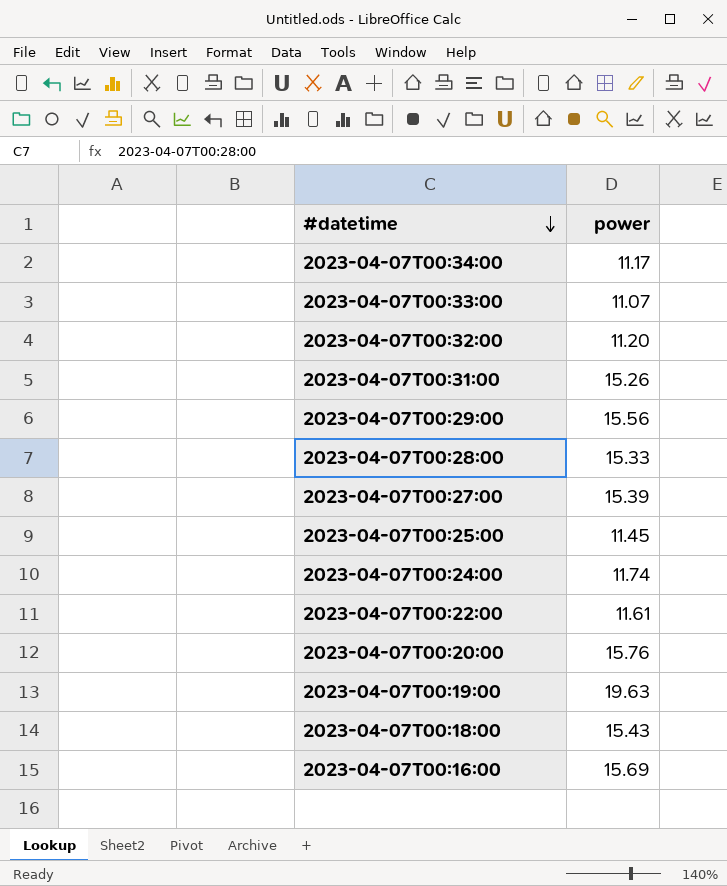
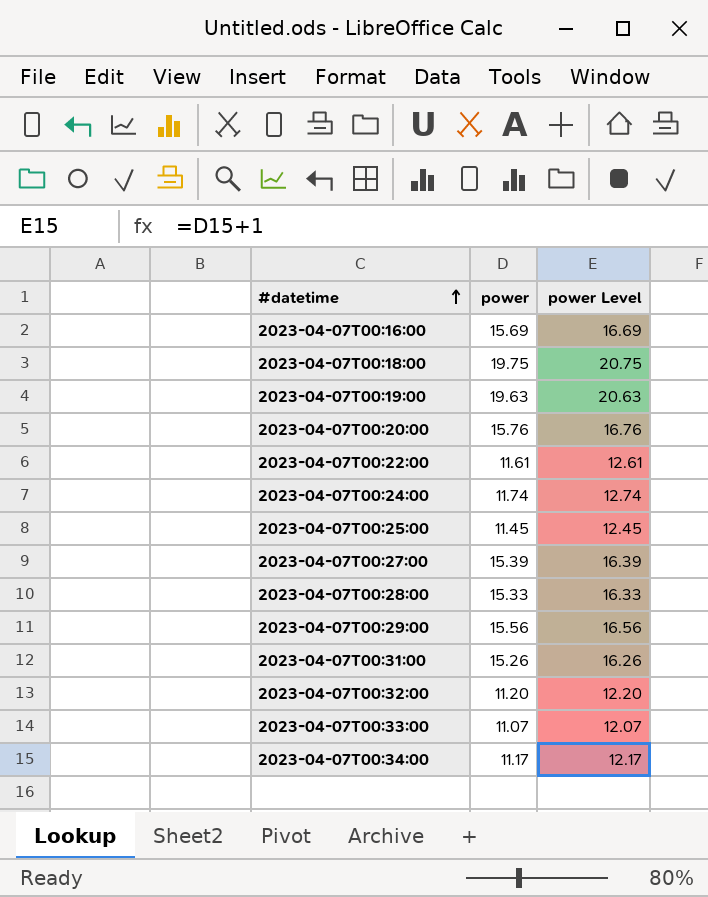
row order: #datetime descending -> #datetime ascending
column power Level | formula: none -> [power] + 1
2023-04-07T00:18:00 | power: 15.43 -> 19.75

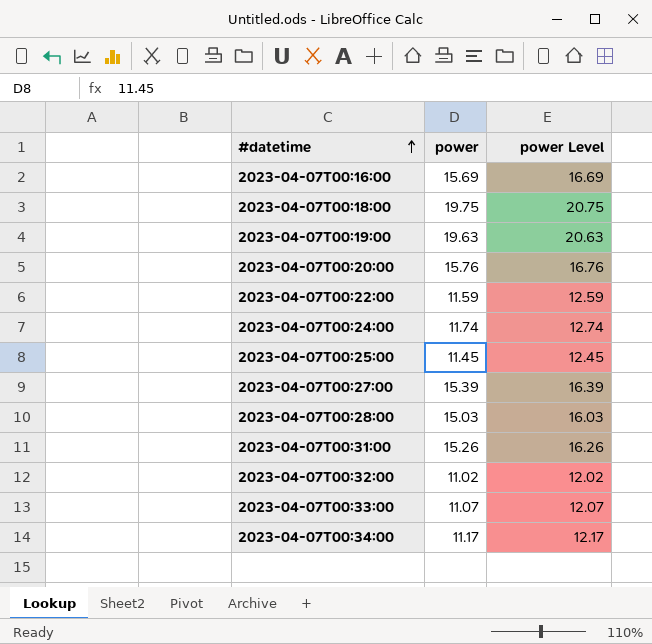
row 2023-04-07T00:29:00: 15.56 | 16.56 -> none
2023-04-07T00:22:00 | power: 11.61 -> 11.59
2023-04-07T00:22:00 | power Level: 12.61 -> 12.59
2023-04-07T00:28:00 | power: 15.33 -> 15.03
2023-04-07T00:28:00 | power Level: 16.33 -> 16.03
2023-04-07T00:32:00 | power: 11.20 -> 11.02
2023-04-07T00:32:00 | power Level: 12.20 -> 12.02

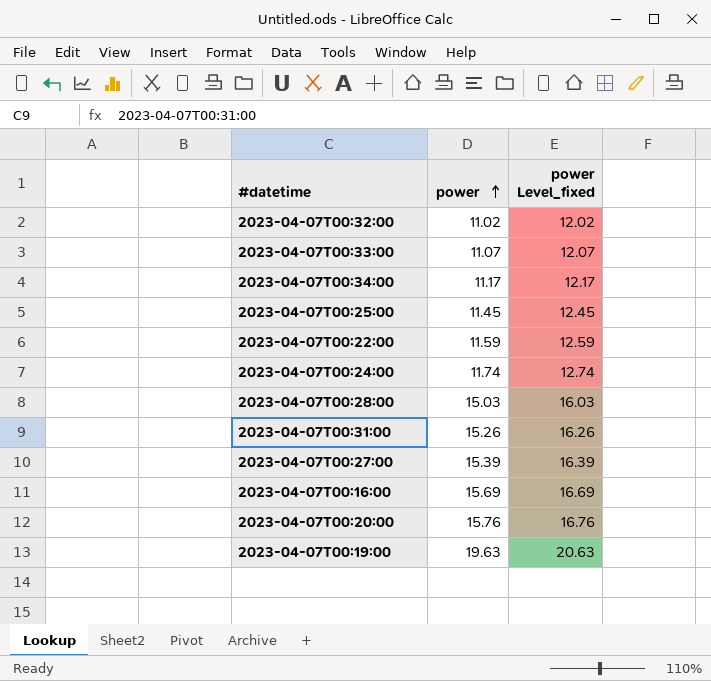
row order: #datetime ascending -> power ascending
column name: power Level -> power Level_fixed
row 2023-04-07T00:18:00: 19.75 | 20.75 -> none

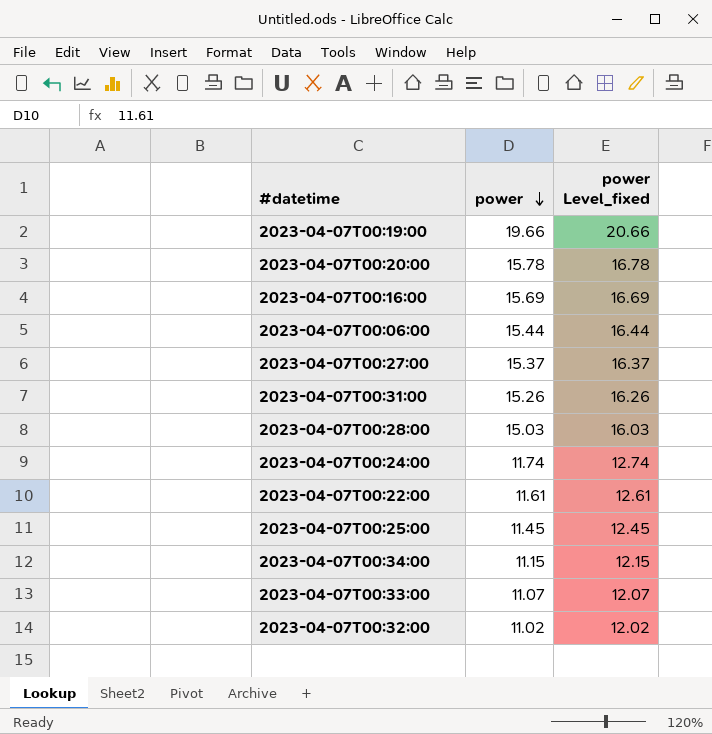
row order: power ascending -> power descending
2023-04-07T00:19:00 | power: 19.63 -> 19.66
2023-04-07T00:19:00 | power Level_fixed: 20.63 -> 20.66
2023-04-07T00:20:00 | power: 15.76 -> 15.78
2023-04-07T00:20:00 | power Level_fixed: 16.76 -> 16.78
row 2023-04-07T00:06:00: none -> 15.44 | 16.44
2023-04-07T00:27:00 | power: 15.39 -> 15.37
2023-04-07T00:27:00 | power Level_fixed: 16.39 -> 16.37
2023-04-07T00:22:00 | power: 11.59 -> 11.61
2023-04-07T00:22:00 | power Level_fixed: 12.59 -> 12.61
2023-04-07T00:34:00 | power: 11.17 -> 11.15
2023-04-07T00:34:00 | power Level_fixed: 12.17 -> 12.15

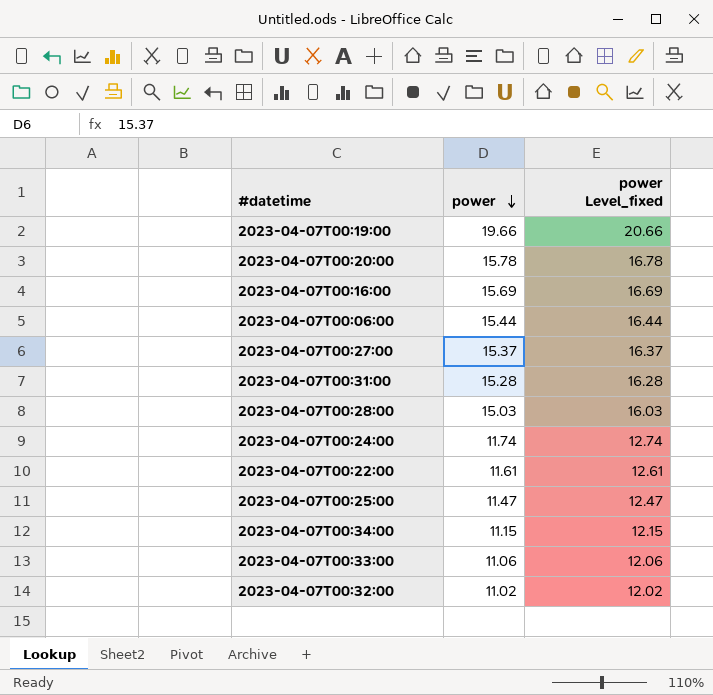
2023-04-07T00:31:00 | power: 15.26 -> 15.28
2023-04-07T00:31:00 | power Level_fixed: 16.26 -> 16.28
2023-04-07T00:25:00 | power: 11.45 -> 11.47
2023-04-07T00:25:00 | power Level_fixed: 12.45 -> 12.47
2023-04-07T00:33:00 | power: 11.07 -> 11.06
2023-04-07T00:33:00 | power Level_fixed: 12.07 -> 12.06

